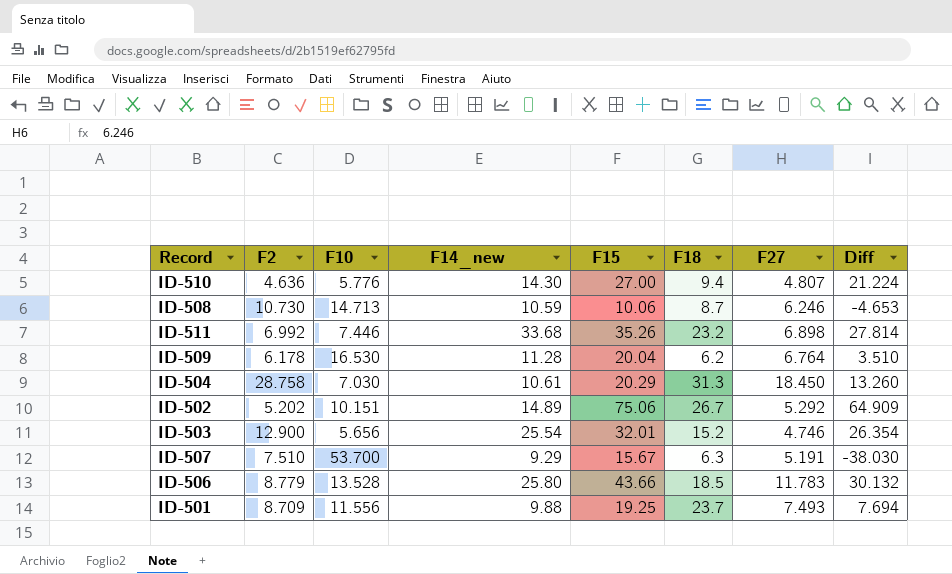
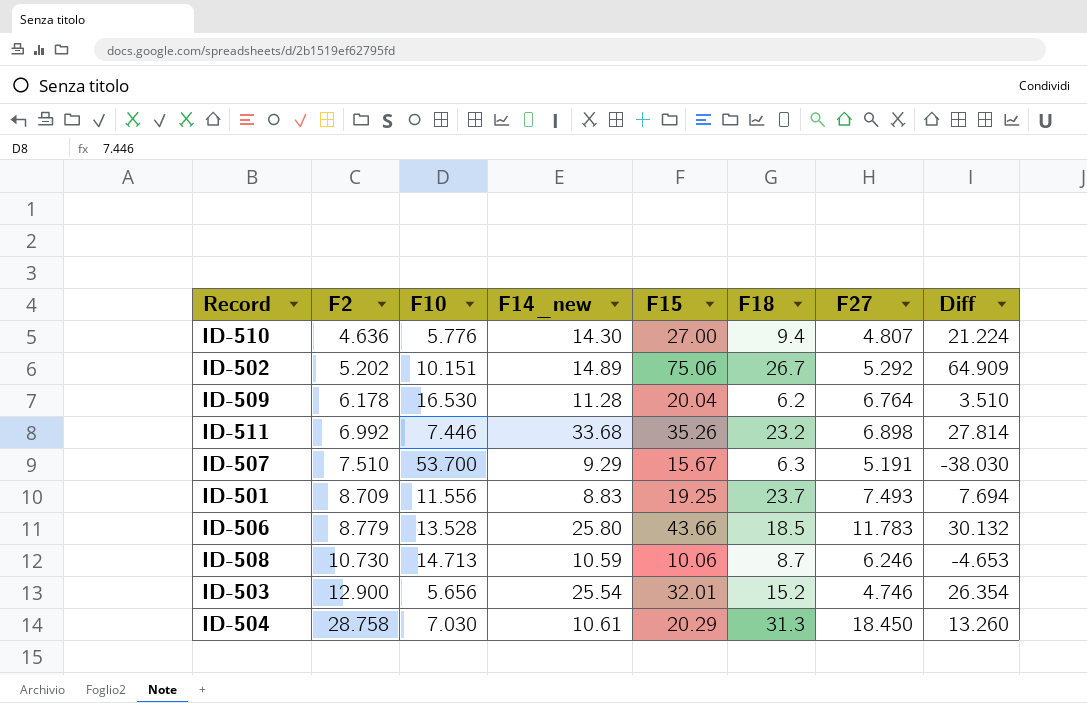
row order: none -> F2 ascending
ID-501 | F14_new: 9.88 -> 8.83

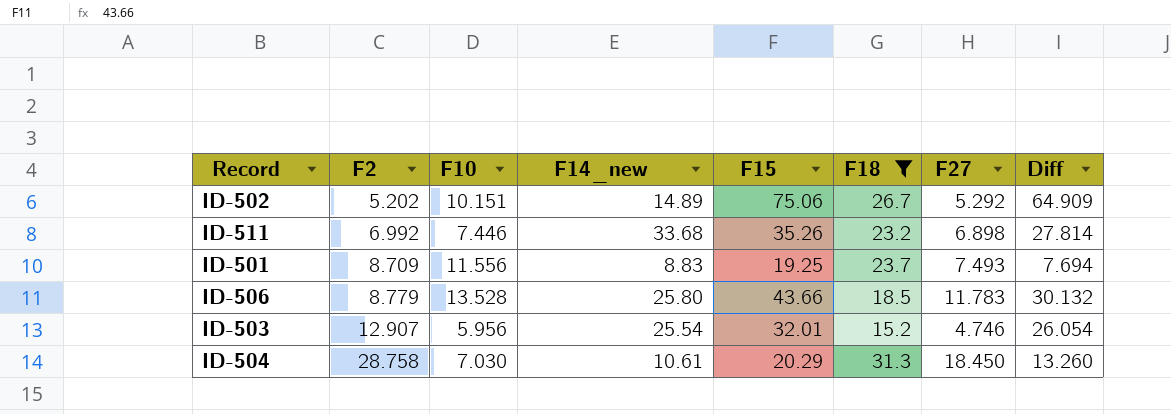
filter: none -> F18 >= 15.2
ID-503 | F2: 12.900 -> 12.907
ID-503 | F10: 5.656 -> 5.956
ID-503 | Diff: 26.354 -> 26.054

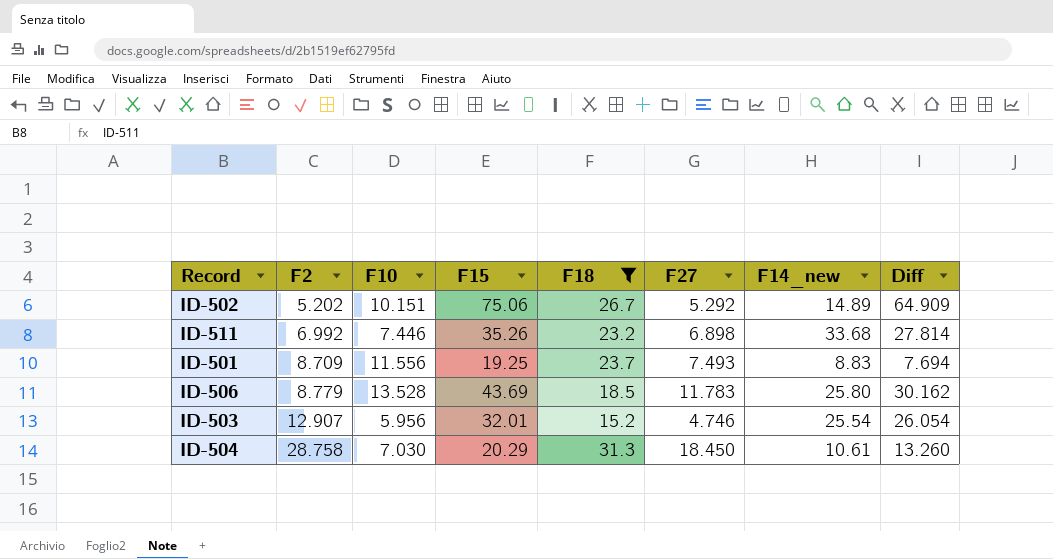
column F14_new | position: 4 -> 7
ID-506 | F15: 43.66 -> 43.69
ID-506 | Diff: 30.132 -> 30.162

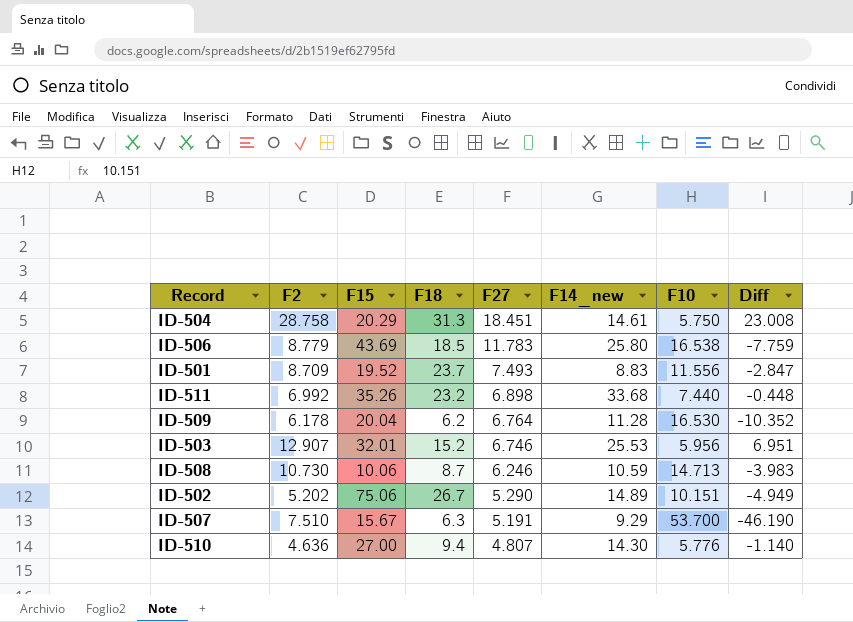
filter: F18 >= 15.2 -> none
row order: F2 ascending -> F27 descending
column F10 | position: 3 -> 7
column Diff | formula: [F15] - [F10] -> [F2] - [F10]
ID-504 | F27: 18.450 -> 18.451
ID-504 | F14_new: 10.61 -> 14.61
ID-504 | F10: 7.030 -> 5.750
ID-506 | F10: 13.528 -> 16.538
ID-501 | F15: 19.25 -> 19.52
ID-511 | F10: 7.446 -> 7.440
ID-503 | F27: 4.746 -> 6.746
ID-503 | F14_new: 25.54 -> 25.53
ID-502 | F27: 5.292 -> 5.290

